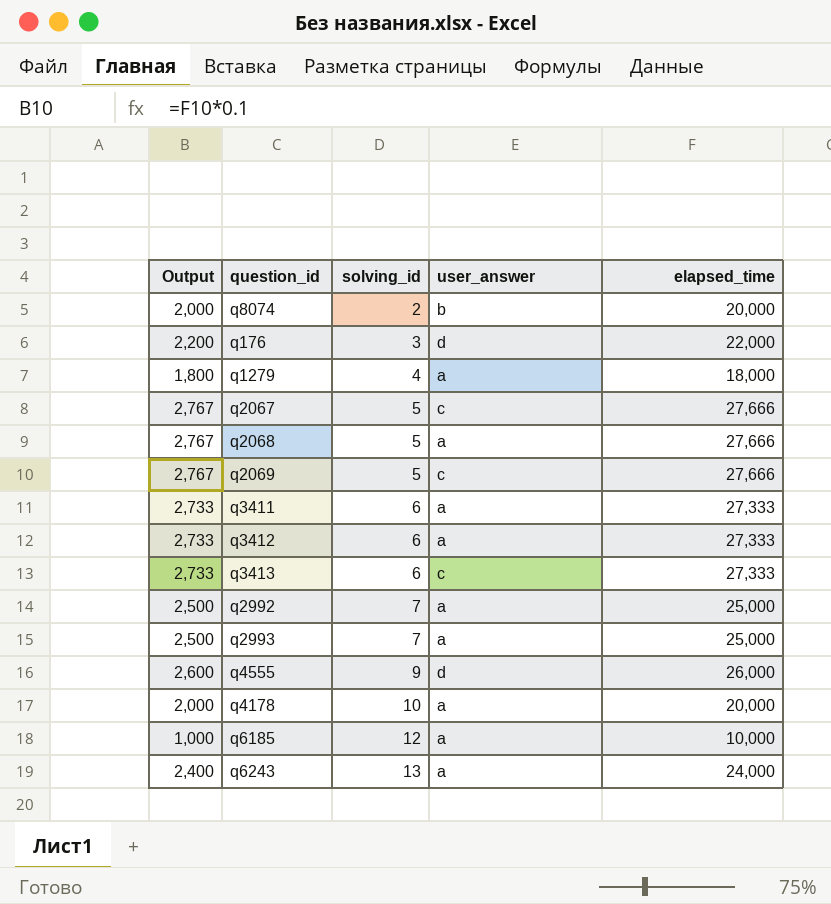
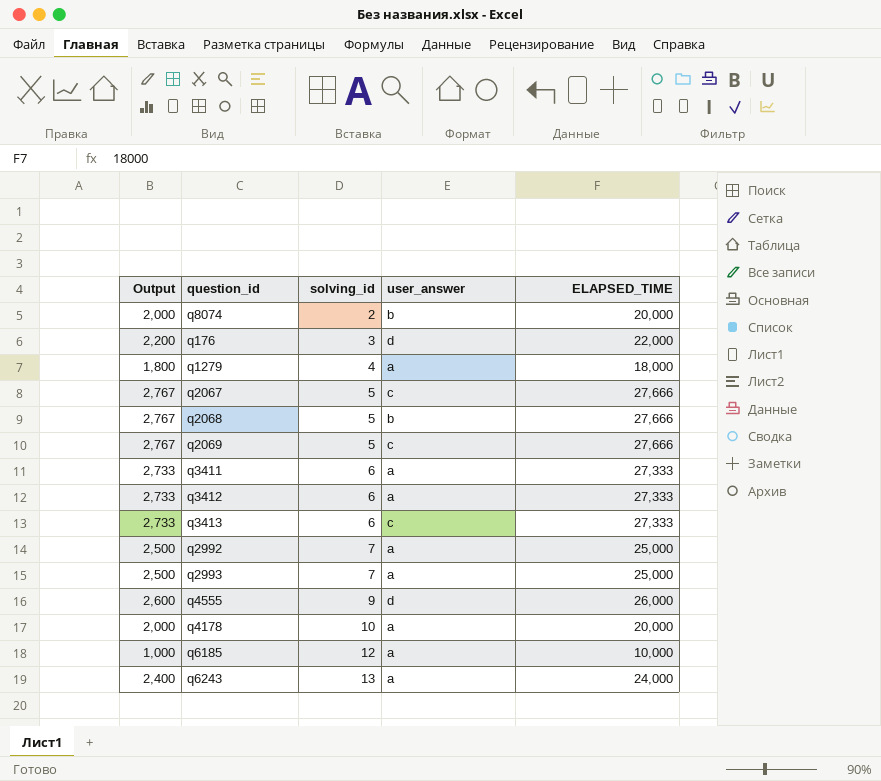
column name: elapsed_time -> ELAPSED_TIME
q2068 | user_answer: a -> b

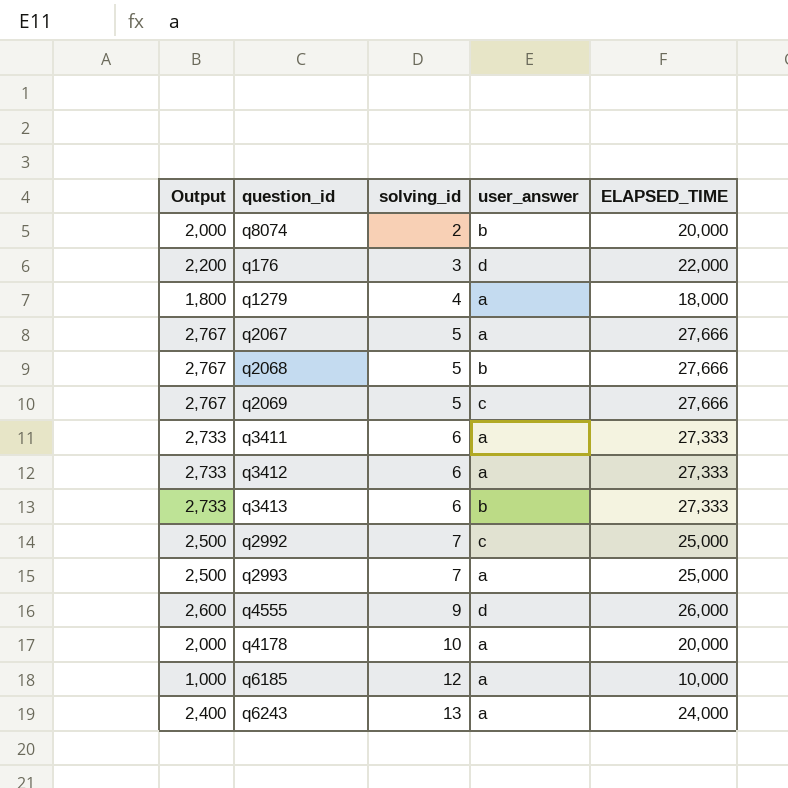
q2067 | user_answer: c -> a
q3413 | user_answer: c -> b
q2992 | user_answer: a -> c

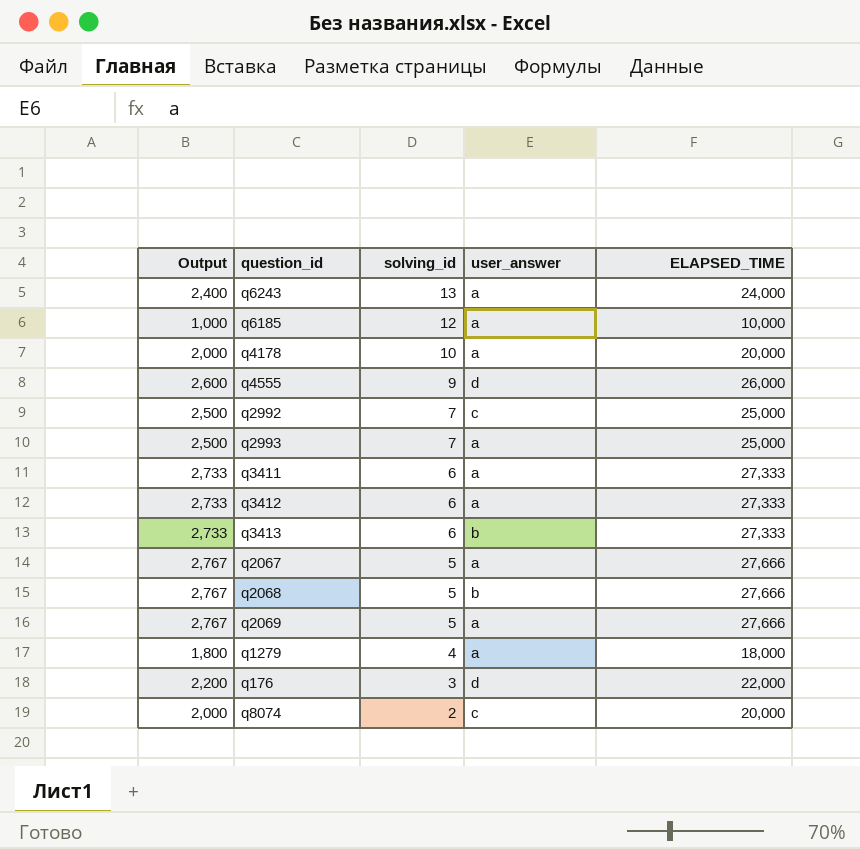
row order: solving_id ascending -> solving_id descending
q2069 | user_answer: c -> a
q8074 | user_answer: b -> c

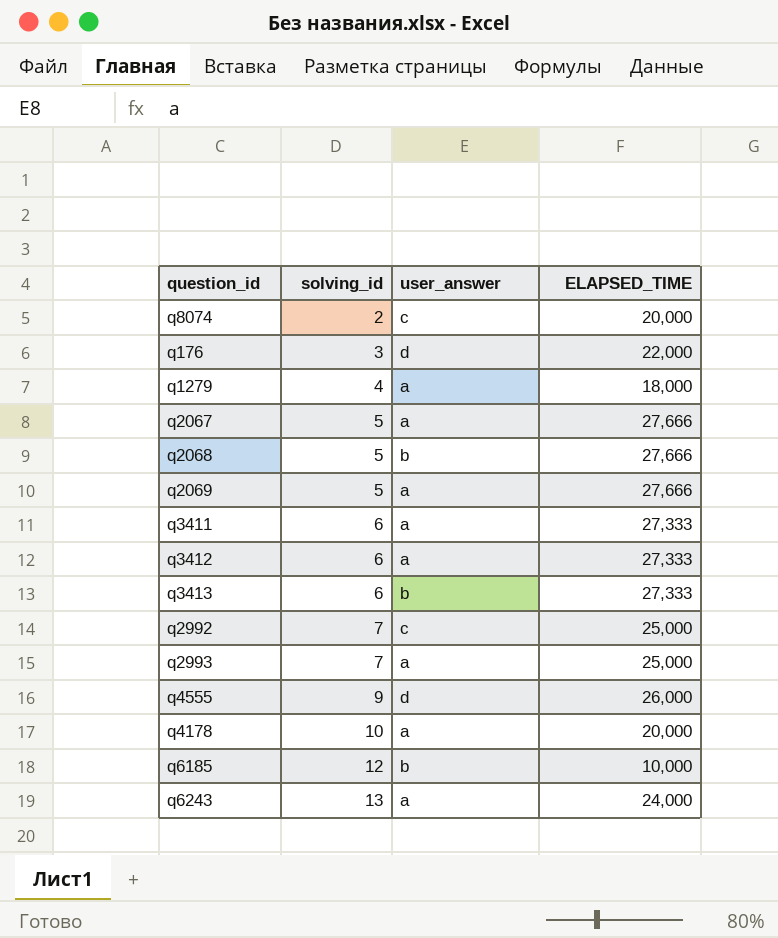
row order: solving_id descending -> solving_id ascending
column Output | formula: [ELAPSED_TIME] * 0.1 -> none
q6185 | user_answer: a -> b

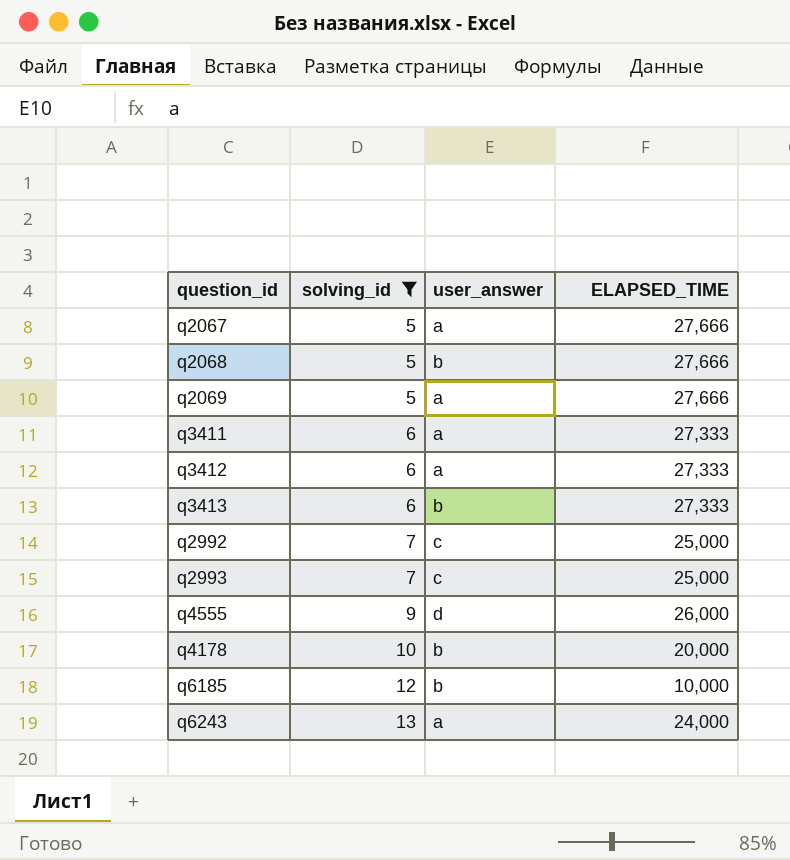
filter: none -> solving_id >= 5
q2993 | user_answer: a -> c
q4178 | user_answer: a -> b

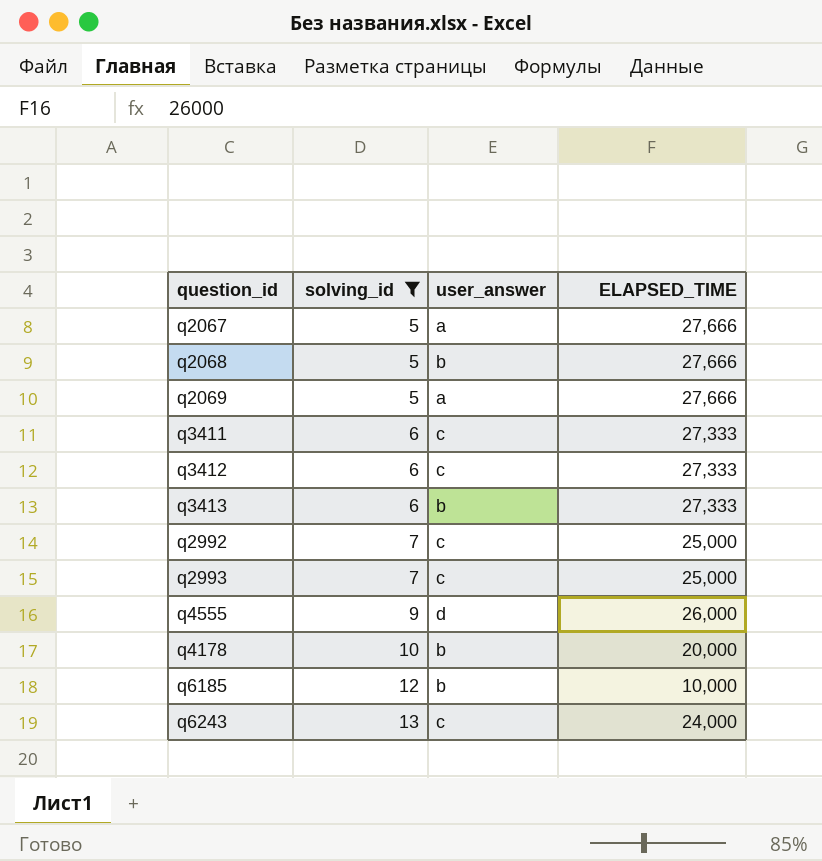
q3411 | user_answer: a -> c
q3412 | user_answer: a -> c
q6243 | user_answer: a -> c

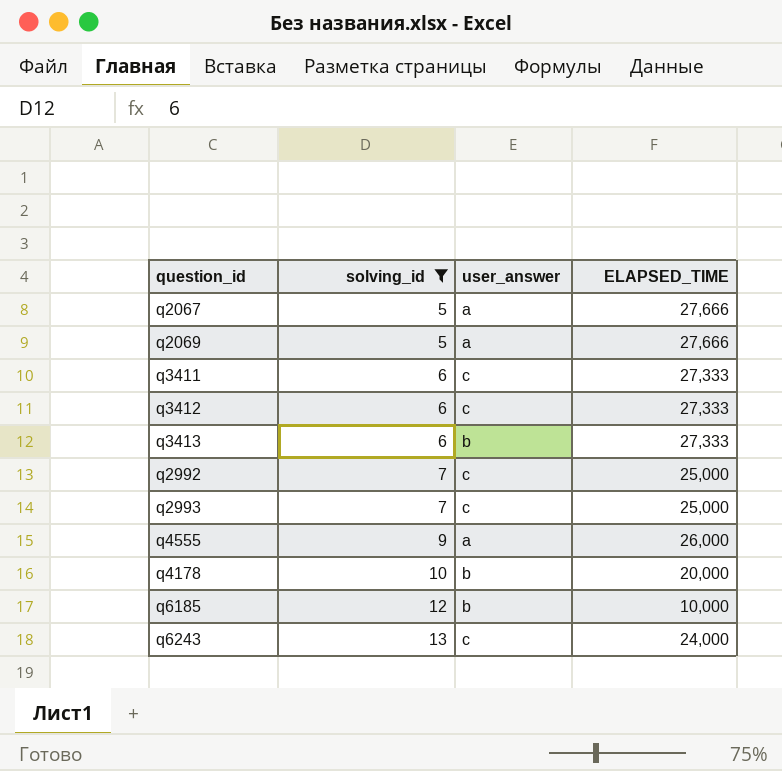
row q2068: 5 | b | 27,666 -> none
q4555 | user_answer: d -> a

